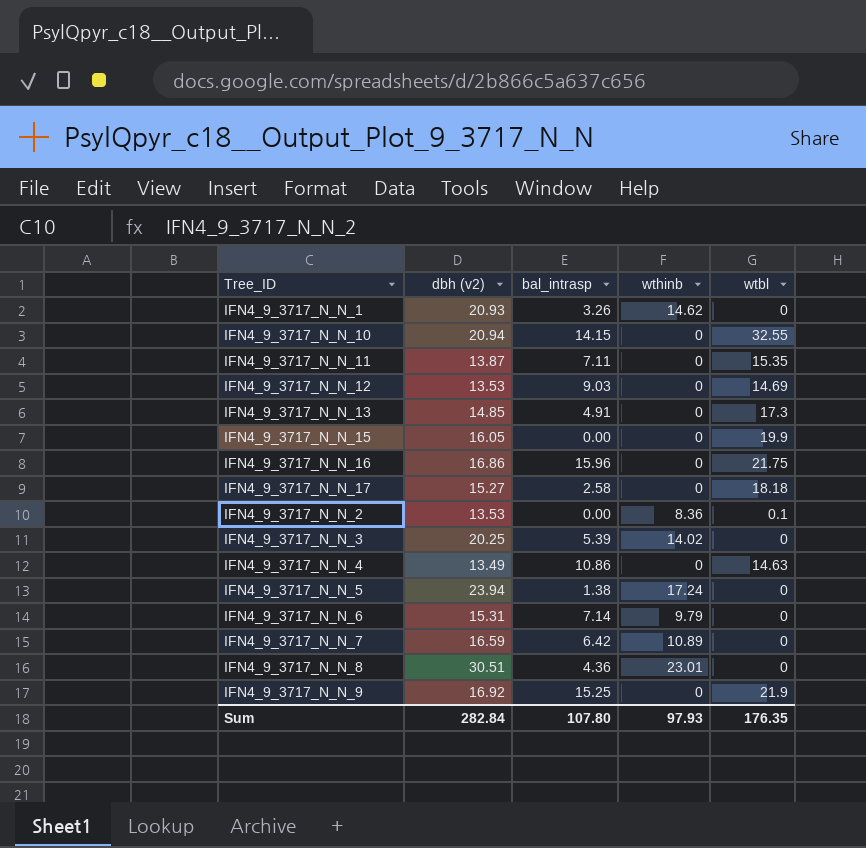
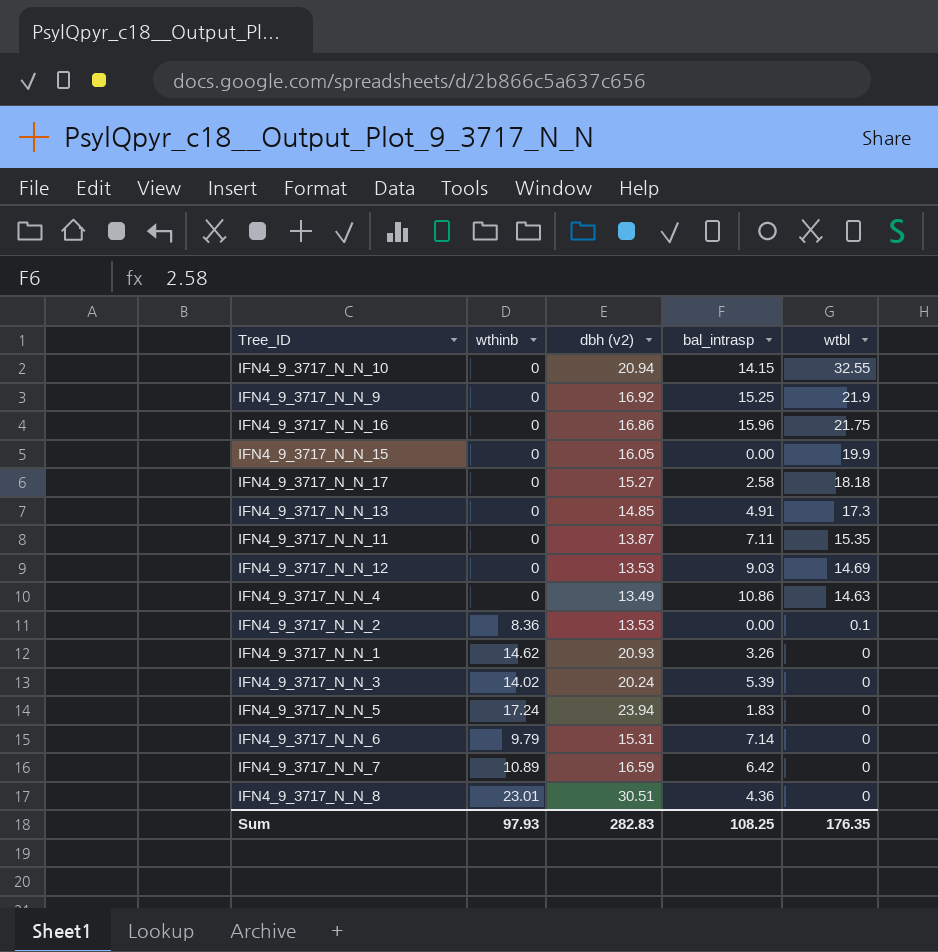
row order: none -> wtbl descending
column wthinb | position: 4 -> 2
IFN4_9_3717_N_N_3 | dbh (v2): 20.25 -> 20.24
IFN4_9_3717_N_N_5 | bal_intrasp: 1.38 -> 1.83
Sum | dbh (v2): 282.84 -> 282.83
Sum | bal_intrasp: 107.80 -> 108.25

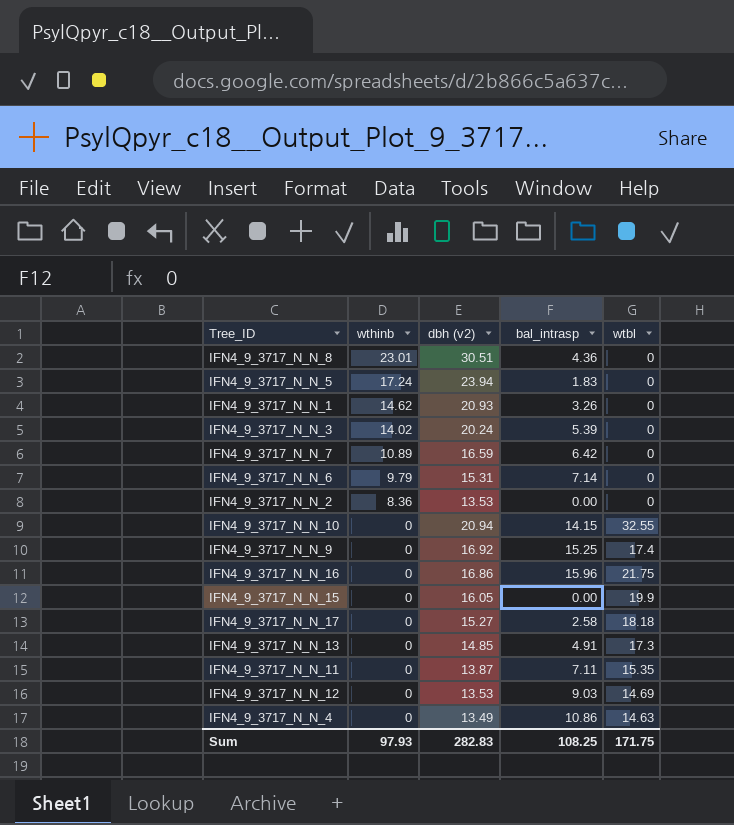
row order: wtbl descending -> wthinb descending
IFN4_9_3717_N_N_2 | wtbl: 0.1 -> 0
IFN4_9_3717_N_N_9 | wtbl: 21.9 -> 17.4
Sum | wtbl: 176.35 -> 171.75

